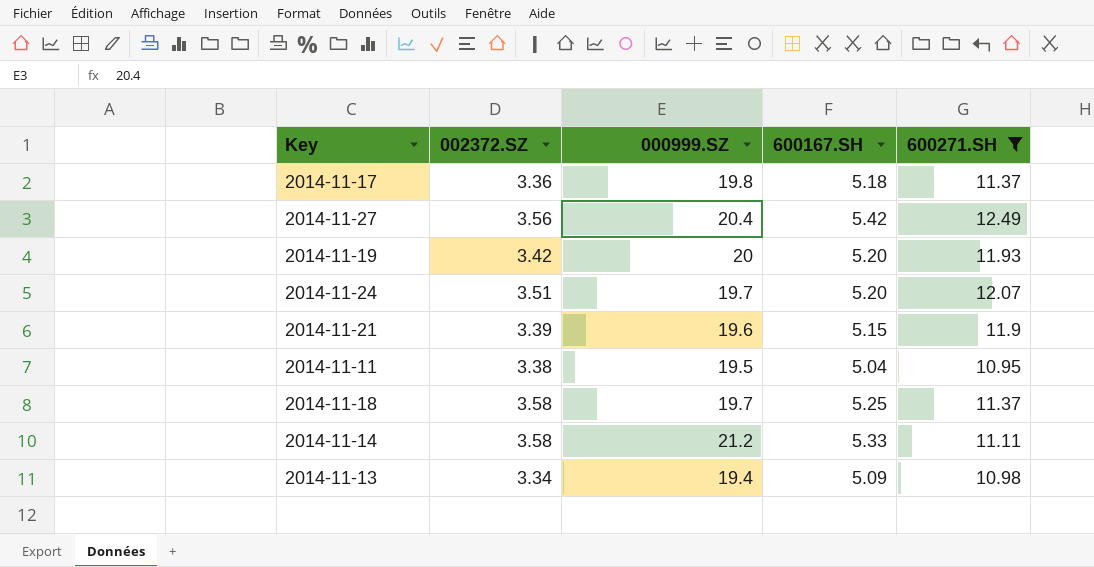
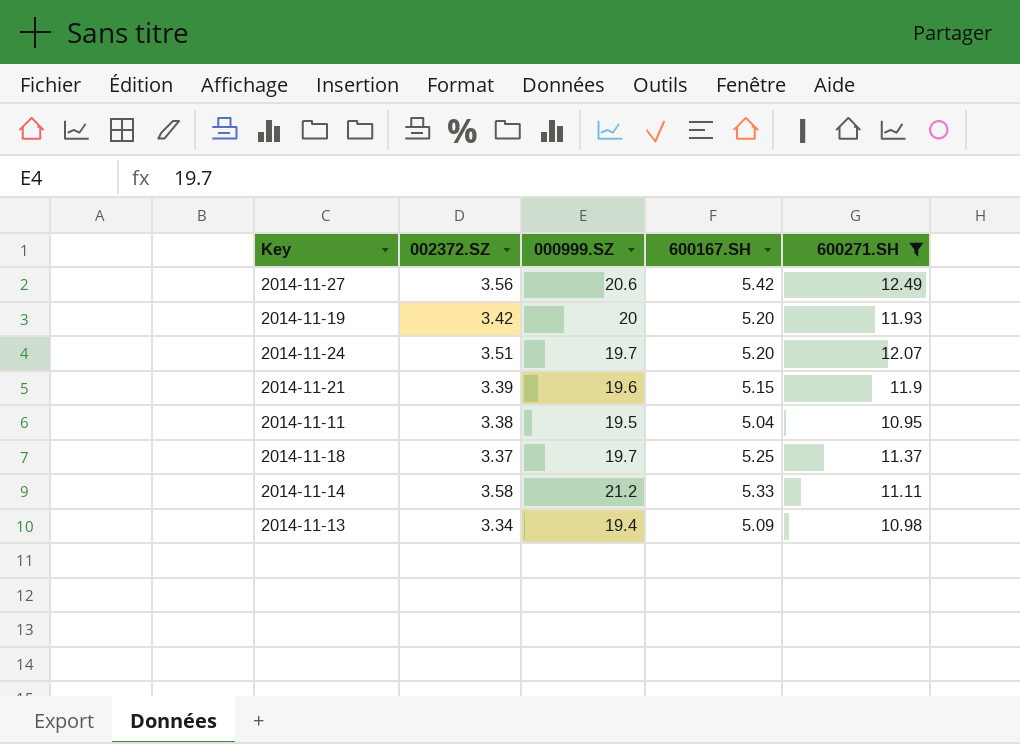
row 2014-11-17: 3.36 | 19.8 | 5.18 | 11.37 -> none
2014-11-27 | 000999.SZ: 20.4 -> 20.6
2014-11-18 | 002372.SZ: 3.58 -> 3.37

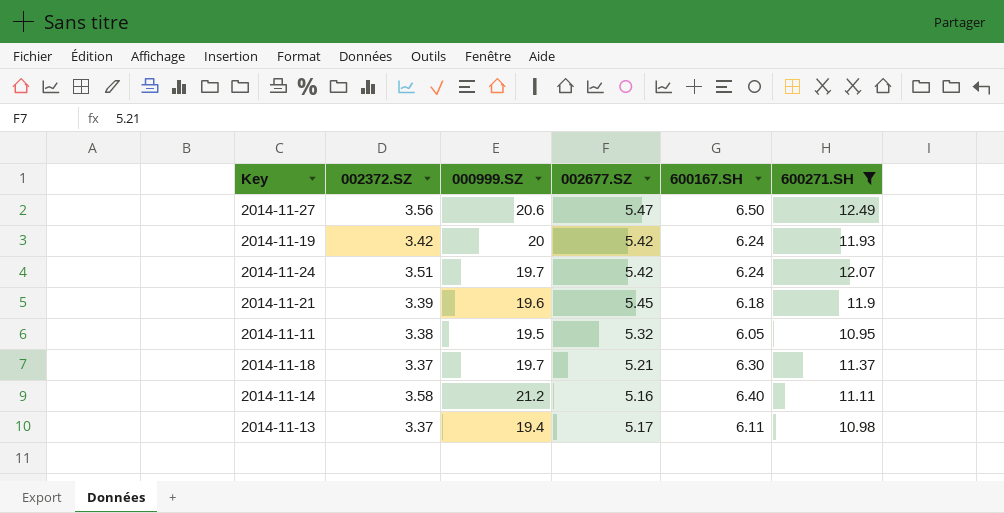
column 002677.SZ | position: none -> 4
2014-11-27 | 600167.SH: 5.42 -> 6.50
2014-11-19 | 600167.SH: 5.20 -> 6.24
2014-11-24 | 600167.SH: 5.20 -> 6.24
2014-11-21 | 600167.SH: 5.15 -> 6.18
2014-11-11 | 600167.SH: 5.04 -> 6.05
2014-11-18 | 600167.SH: 5.25 -> 6.30
2014-11-14 | 600167.SH: 5.33 -> 6.40
2014-11-13 | 002372.SZ: 3.34 -> 3.37
2014-11-13 | 600167.SH: 5.09 -> 6.11

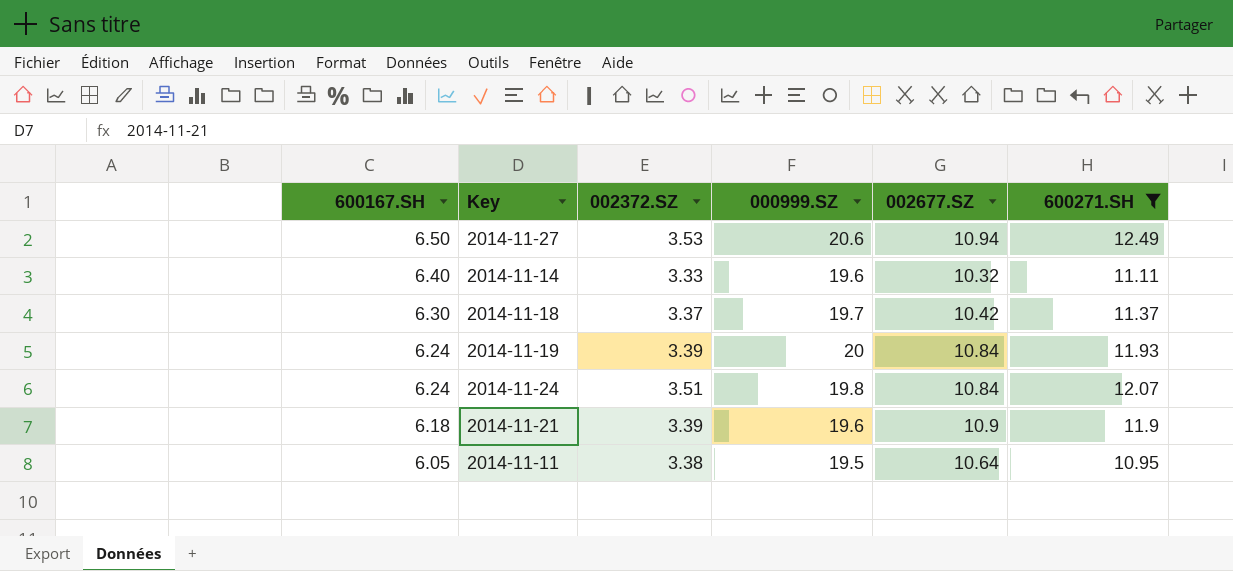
row order: none -> 600167.SH descending
column 600167.SH | position: 5 -> 1
row 2014-11-13: 3.37 | 19.4 | 5.17 | 6.11 | 10.98 -> none
2014-11-27 | 002372.SZ: 3.56 -> 3.53
2014-11-27 | 002677.SZ: 5.47 -> 10.94
2014-11-14 | 002372.SZ: 3.58 -> 3.33
2014-11-14 | 000999.SZ: 21.2 -> 19.6
2014-11-14 | 002677.SZ: 5.16 -> 10.32
2014-11-18 | 002677.SZ: 5.21 -> 10.42
2014-11-19 | 002372.SZ: 3.42 -> 3.39
2014-11-19 | 002677.SZ: 5.42 -> 10.84
2014-11-24 | 000999.SZ: 19.7 -> 19.8
2014-11-24 | 002677.SZ: 5.42 -> 10.84
2014-11-21 | 002677.SZ: 5.45 -> 10.9
2014-11-11 | 002677.SZ: 5.32 -> 10.64

